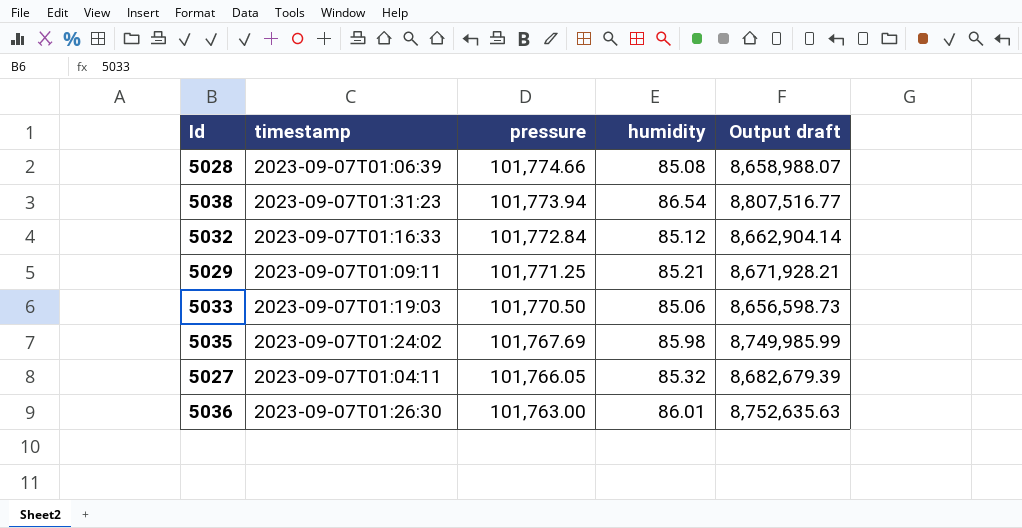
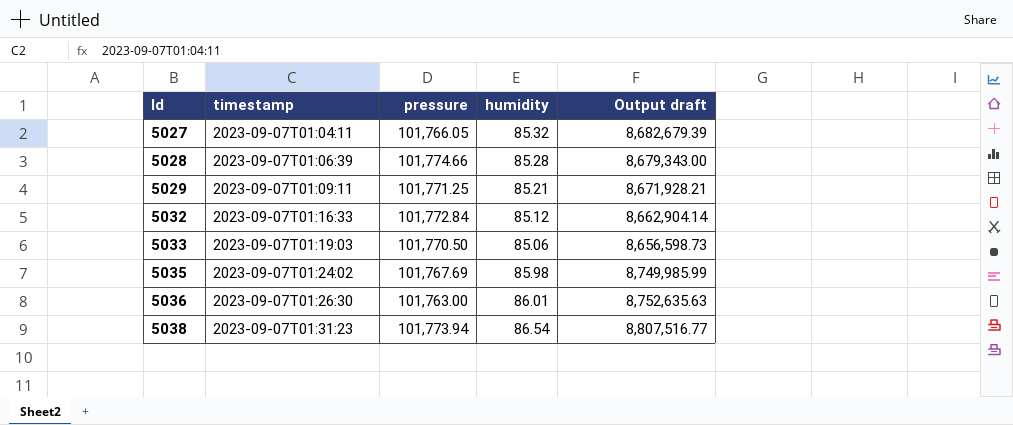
row order: pressure descending -> Id ascending
5028 | humidity: 85.08 -> 85.28
5028 | Output draft: 8,658,988.07 -> 8,679,343.00

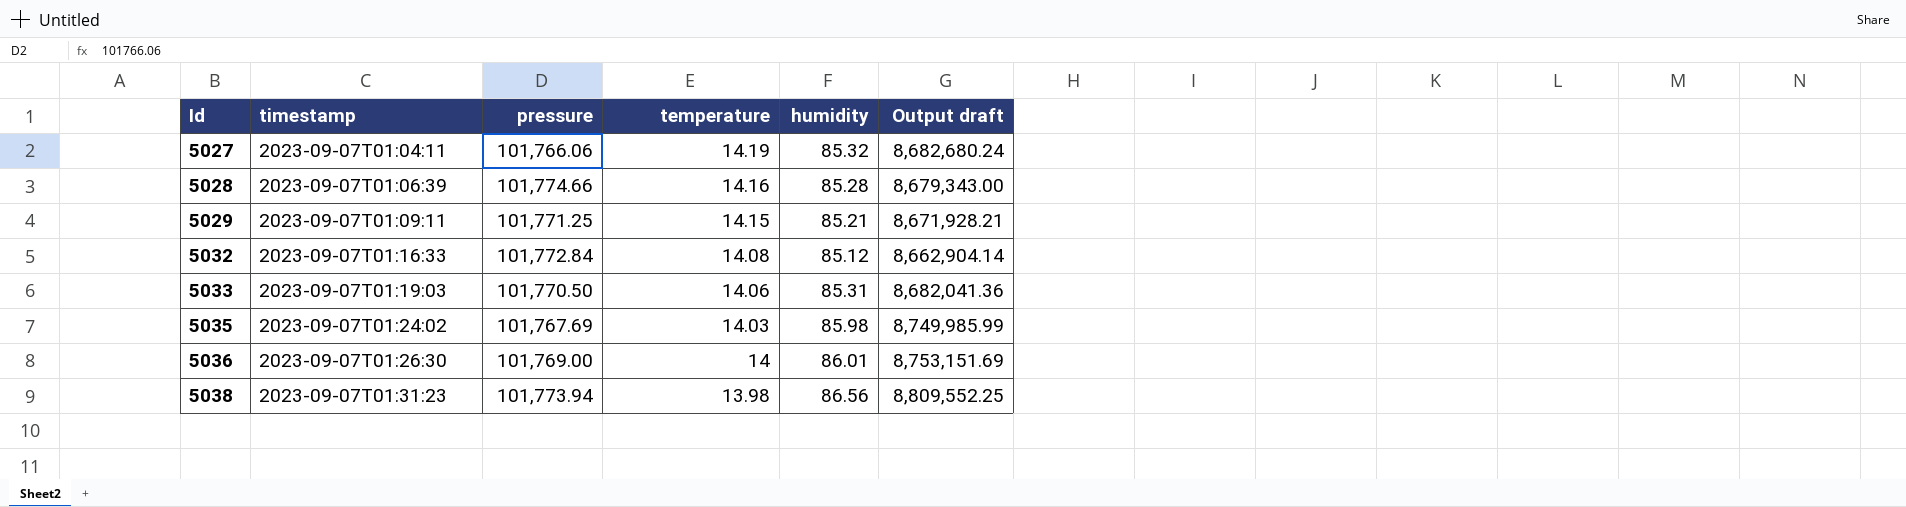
column temperature | position: none -> 4
5027 | pressure: 101,766.05 -> 101,766.06
5027 | Output draft: 8,682,679.39 -> 8,682,680.24
5033 | humidity: 85.06 -> 85.31
5033 | Output draft: 8,656,598.73 -> 8,682,041.36
5036 | pressure: 101,763.00 -> 101,769.00
5036 | Output draft: 8,752,635.63 -> 8,753,151.69
5038 | humidity: 86.54 -> 86.56
5038 | Output draft: 8,807,516.77 -> 8,809,552.25

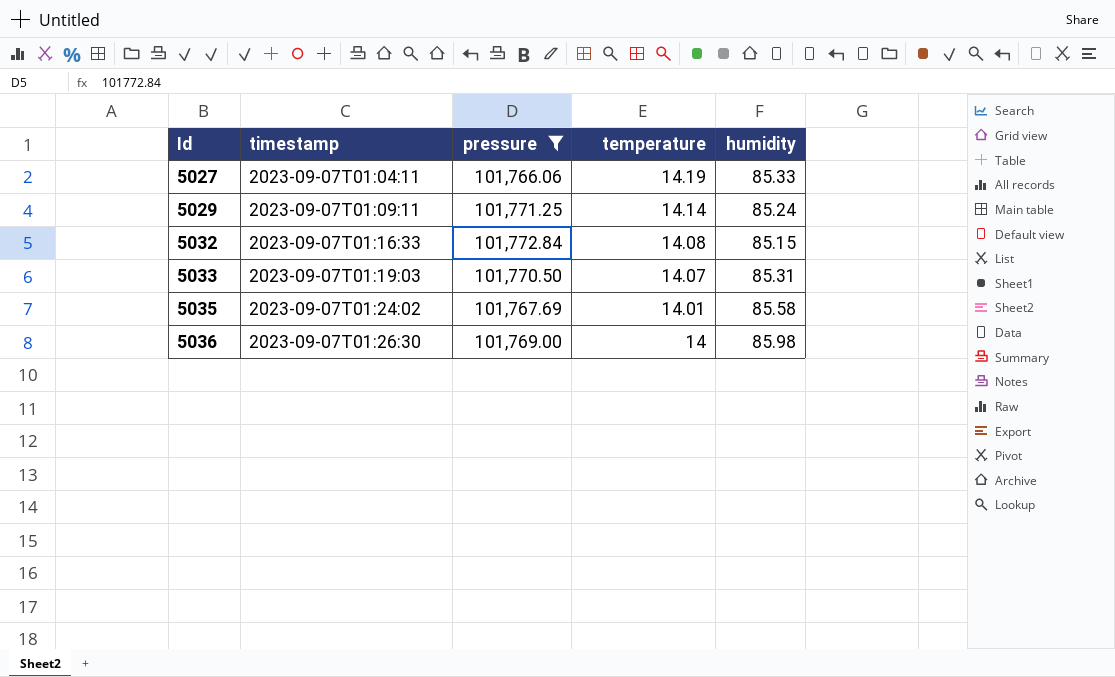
filter: none -> pressure <= 101,772.84
column Output draft | formula: [pressure] * [humidity] -> none
5027 | humidity: 85.32 -> 85.33
5029 | temperature: 14.15 -> 14.14
5029 | humidity: 85.21 -> 85.24
5032 | humidity: 85.12 -> 85.15
5033 | temperature: 14.06 -> 14.07
5035 | temperature: 14.03 -> 14.01
5035 | humidity: 85.98 -> 85.58
5036 | humidity: 86.01 -> 85.98

